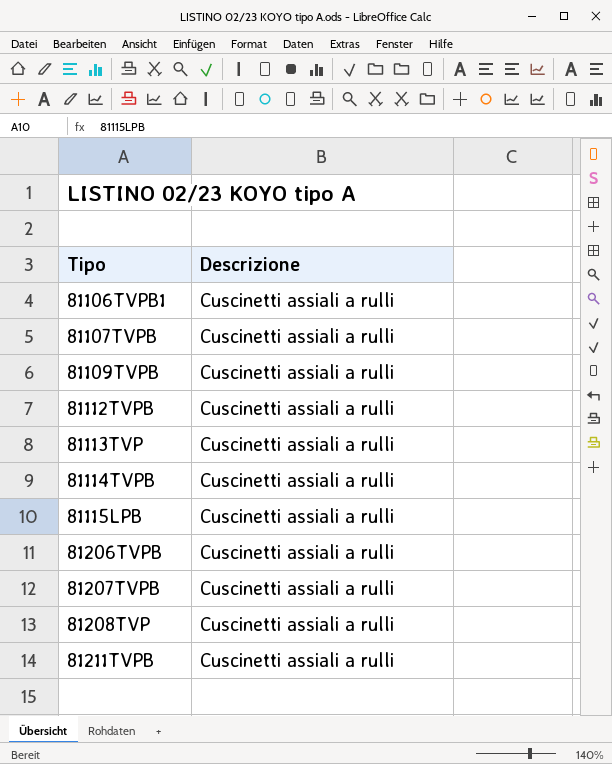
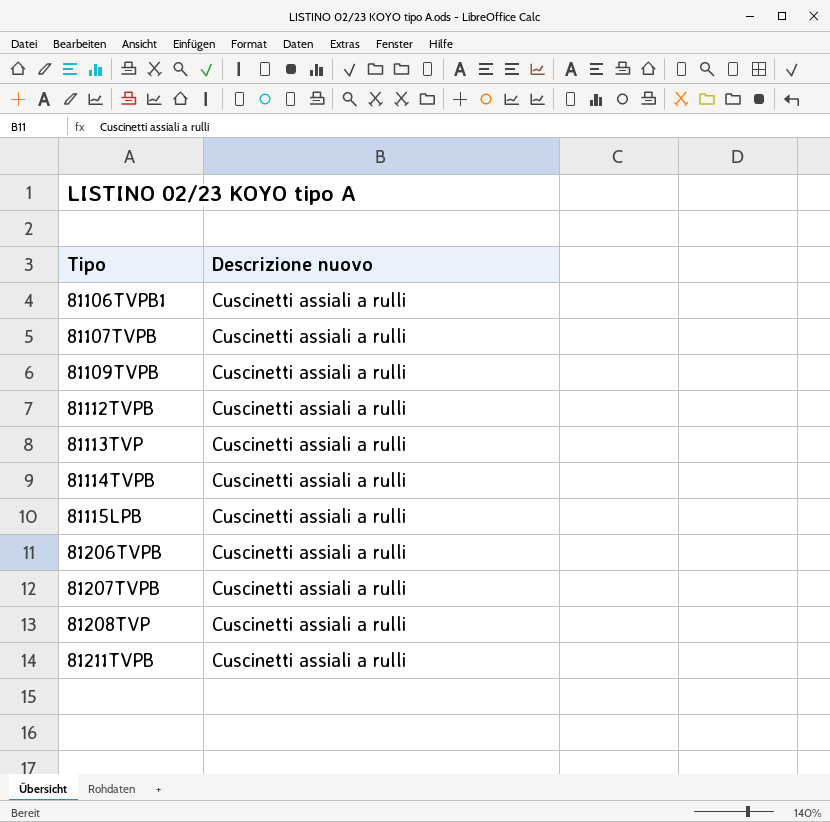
column name: Descrizione -> Descrizione nuovo

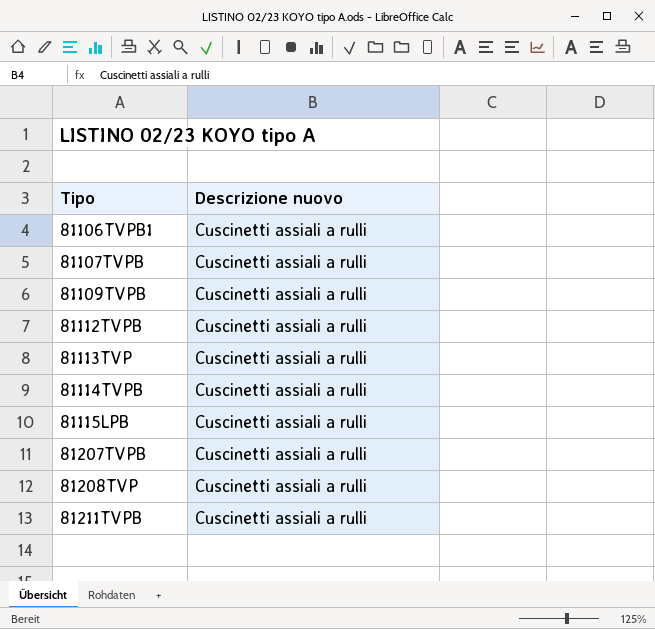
row 81206TVPB: Cuscinetti assiali a rulli -> none

